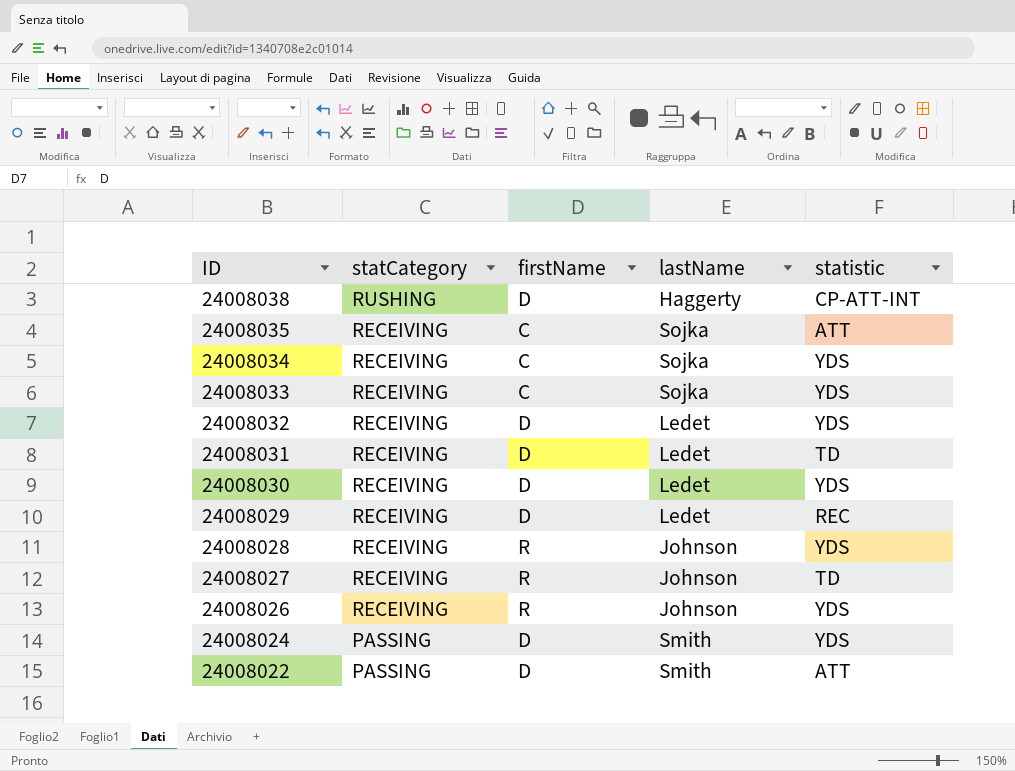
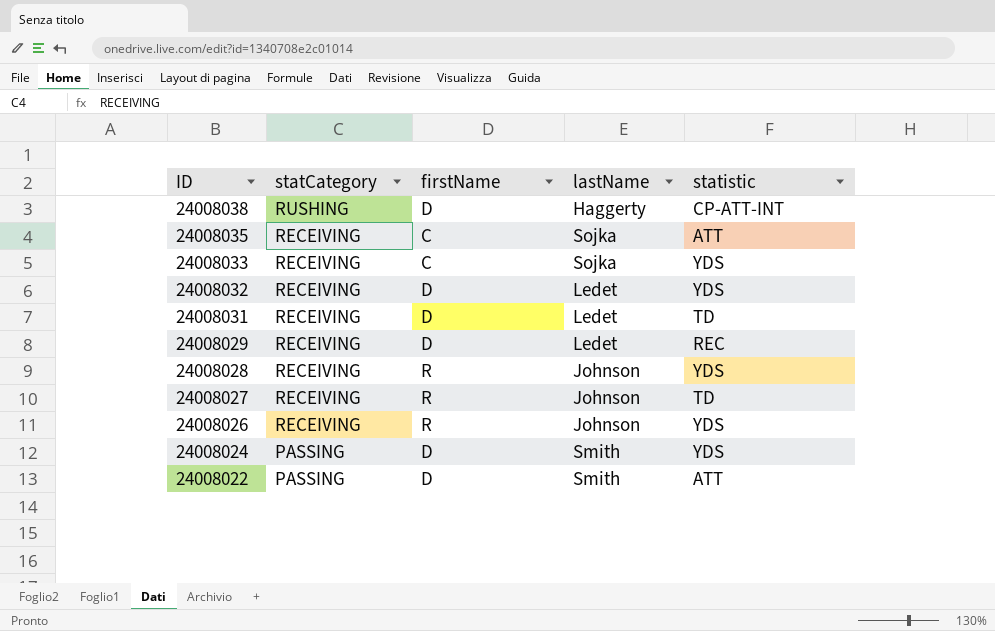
row 24008034: RECEIVING | C | Sojka | YDS -> none
row 24008030: RECEIVING | D | Ledet | YDS -> none

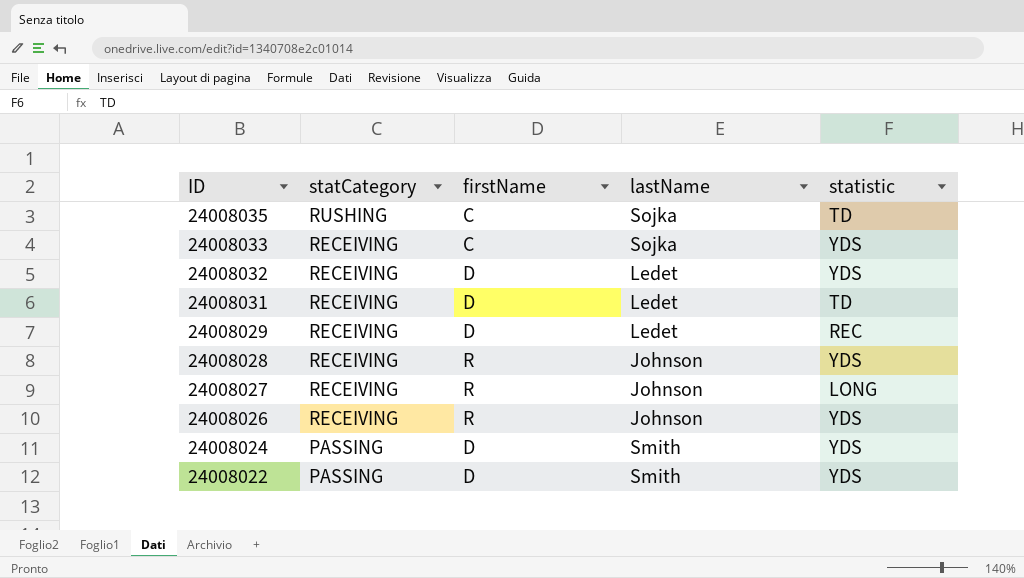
row 24008038: RUSHING | D | Haggerty | CP-ATT-INT -> none
24008035 | statCategory: RECEIVING -> RUSHING
24008035 | statistic: ATT -> TD
24008027 | statistic: TD -> LONG
24008022 | statistic: ATT -> YDS

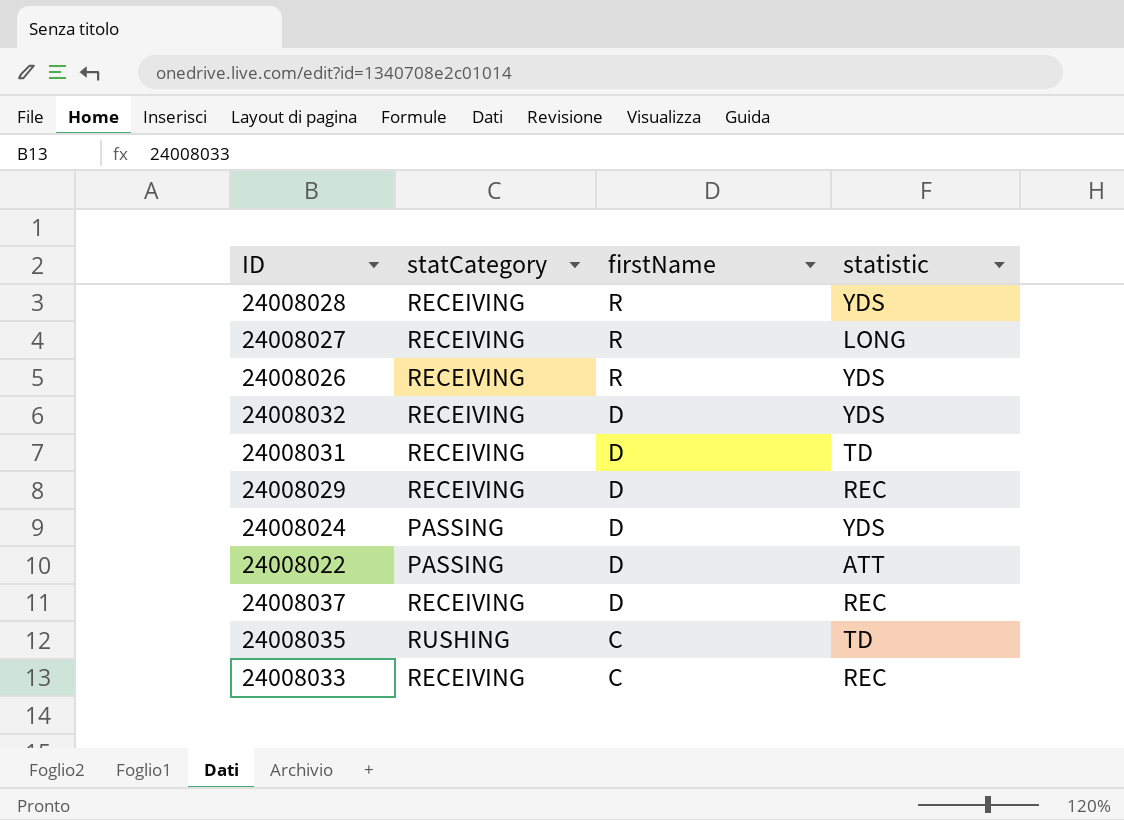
row order: ID descending -> firstName descending
column lastName | position: 4 -> none
24008022 | statistic: YDS -> ATT
row 24008037: none -> RECEIVING | D | REC
24008033 | statistic: YDS -> REC

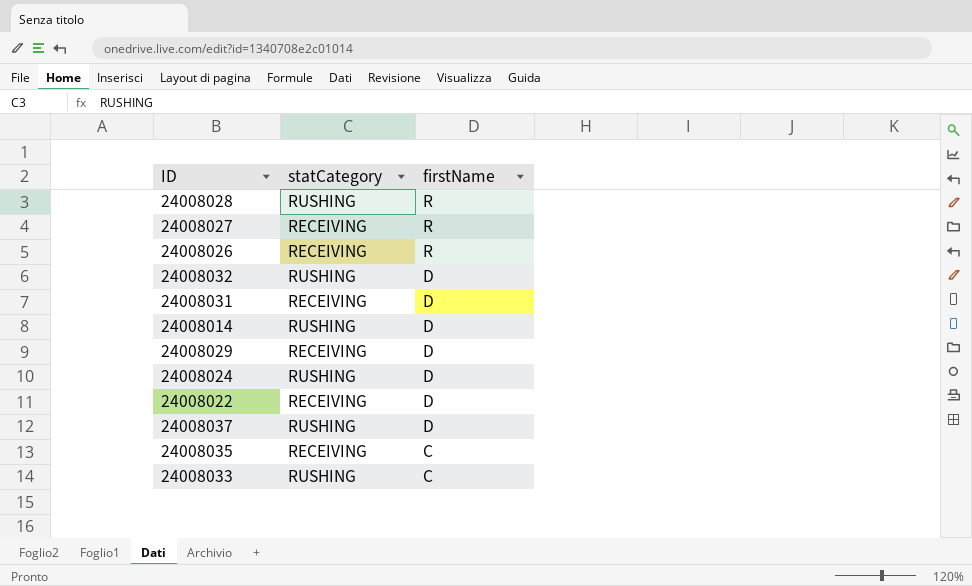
column statistic | position: 4 -> none
24008028 | statCategory: RECEIVING -> RUSHING
24008032 | statCategory: RECEIVING -> RUSHING
row 24008014: none -> RUSHING | D
24008024 | statCategory: PASSING -> RUSHING
24008022 | statCategory: PASSING -> RECEIVING
24008037 | statCategory: RECEIVING -> RUSHING
24008035 | statCategory: RUSHING -> RECEIVING
24008033 | statCategory: RECEIVING -> RUSHING

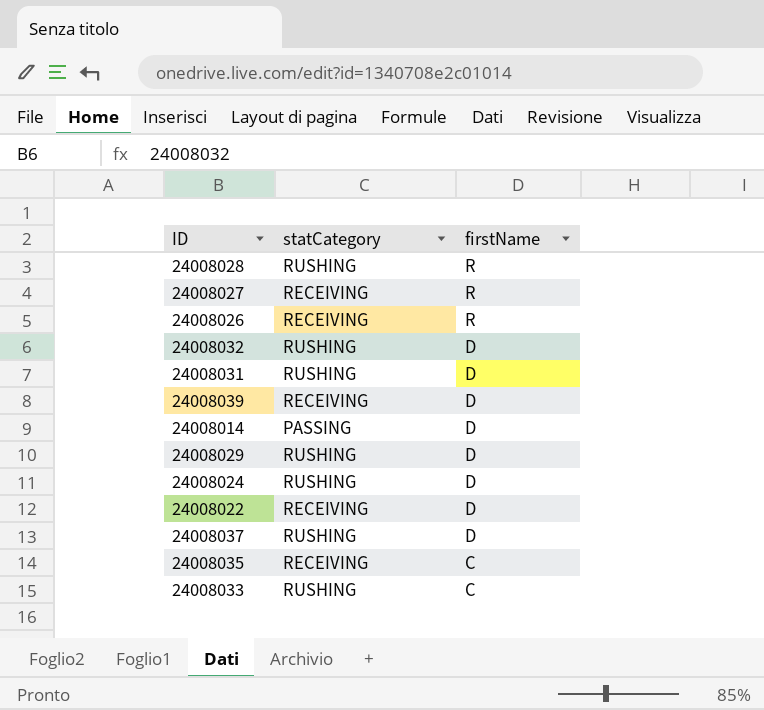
24008031 | statCategory: RECEIVING -> RUSHING
row 24008039: none -> RECEIVING | D
24008014 | statCategory: RUSHING -> PASSING
24008029 | statCategory: RECEIVING -> RUSHING

